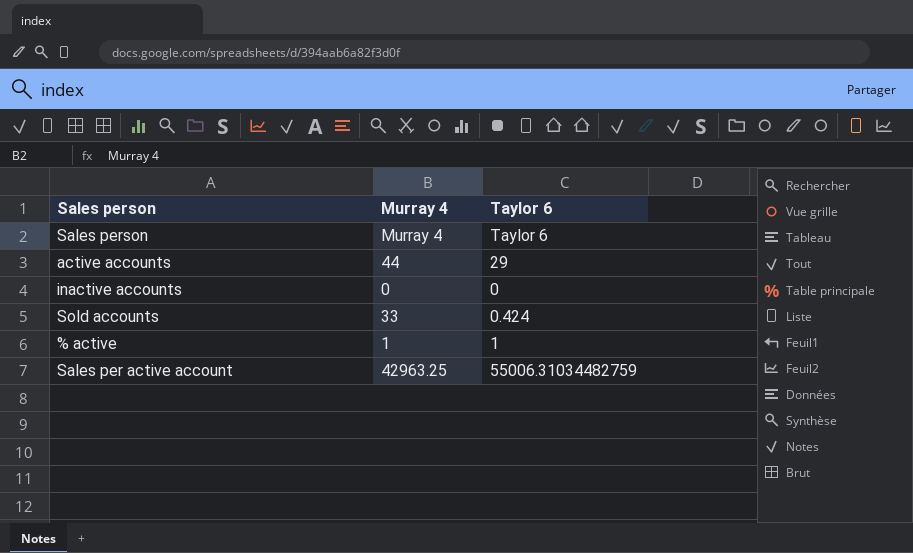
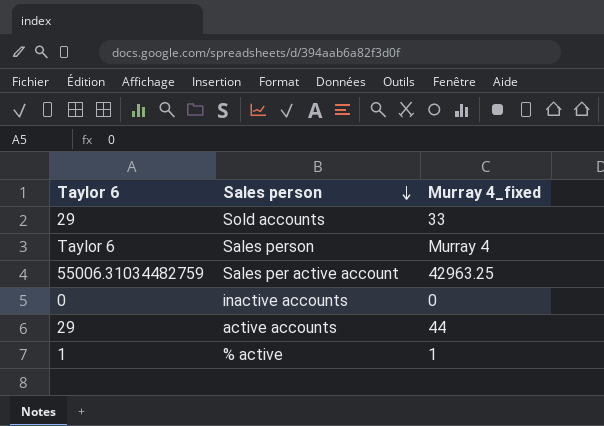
row order: none -> Sales person descending
column Taylor 6 | position: 3 -> 1
column name: Murray 4 -> Murray 4_fixed
Sold accounts | Taylor 6: 0.424 -> 29

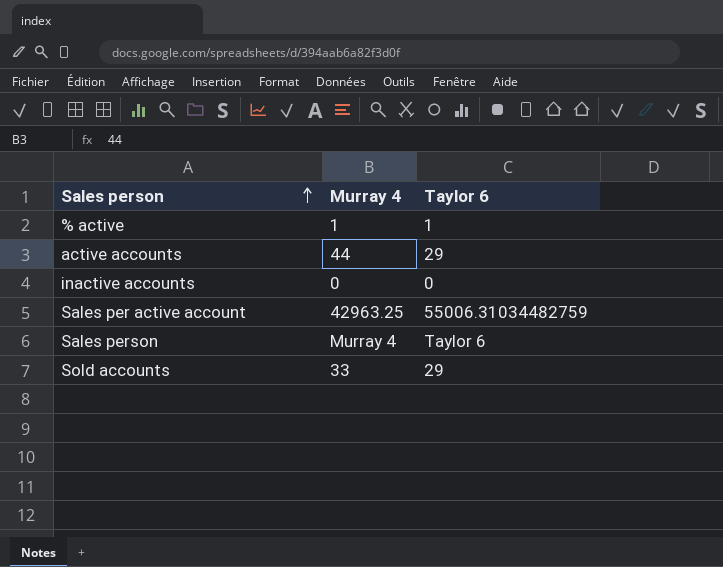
row order: Sales person descending -> Sales person ascending
column name: Murray 4_fixed -> Murray 4
column Taylor 6 | position: 1 -> 3

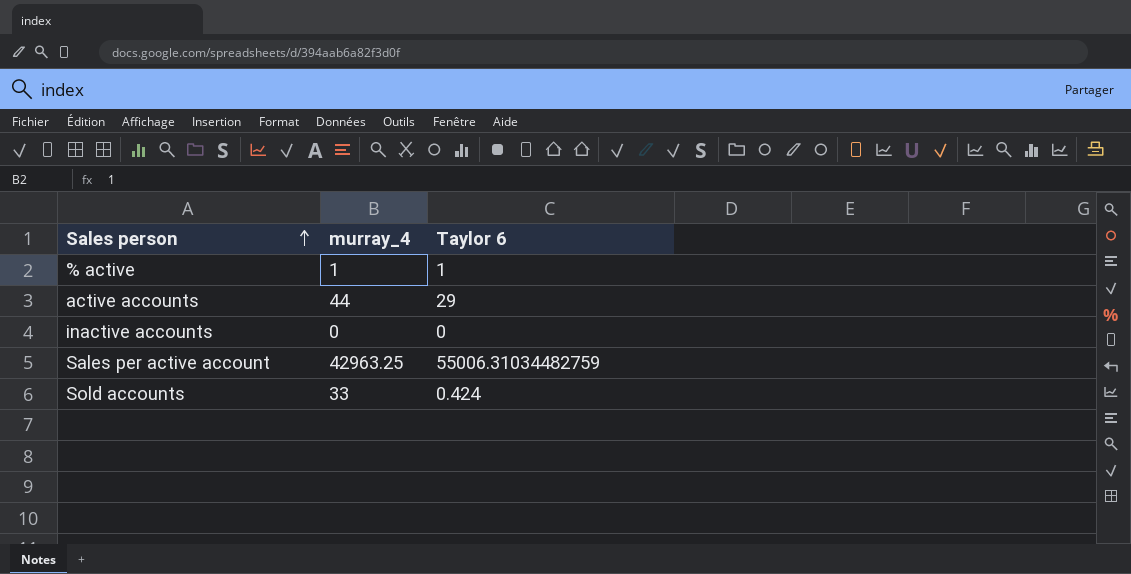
column name: Murray 4 -> murray_4
row Sales person: Murray 4 | Taylor 6 -> none
Sold accounts | Taylor 6: 29 -> 0.424

